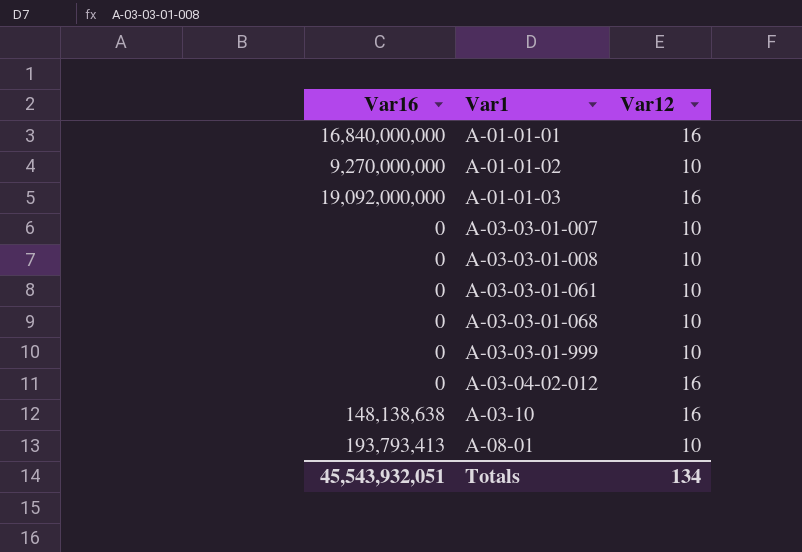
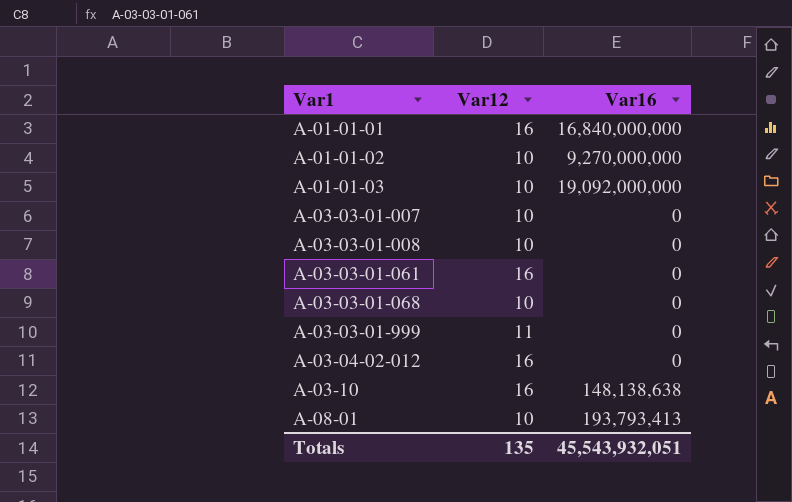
column Var16 | position: 1 -> 3
A-01-01-03 | Var12: 16 -> 10
A-03-03-01-061 | Var12: 10 -> 16
A-03-03-01-999 | Var12: 10 -> 11
Totals | Var12: 134 -> 135

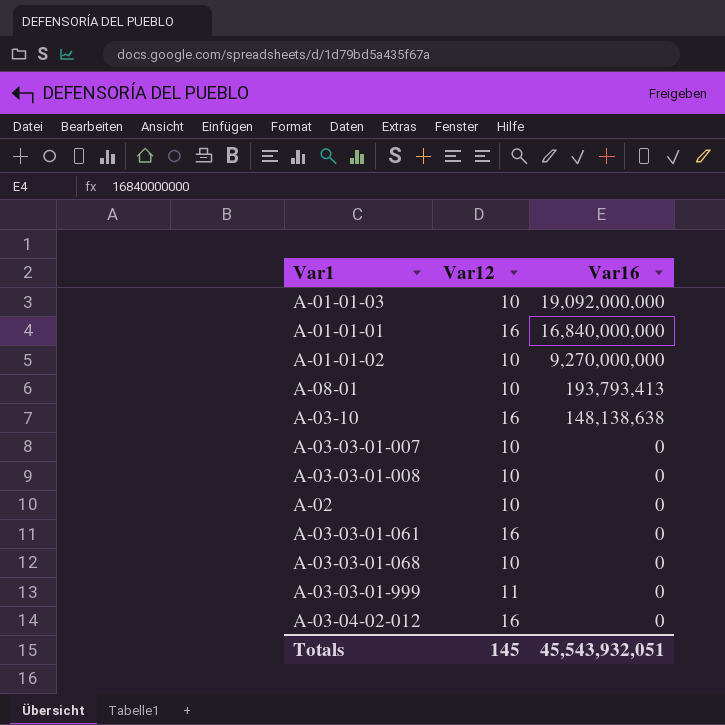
row order: Var1 ascending -> Var16 descending
row A-02: none -> 10 | 0
Totals | Var12: 135 -> 145

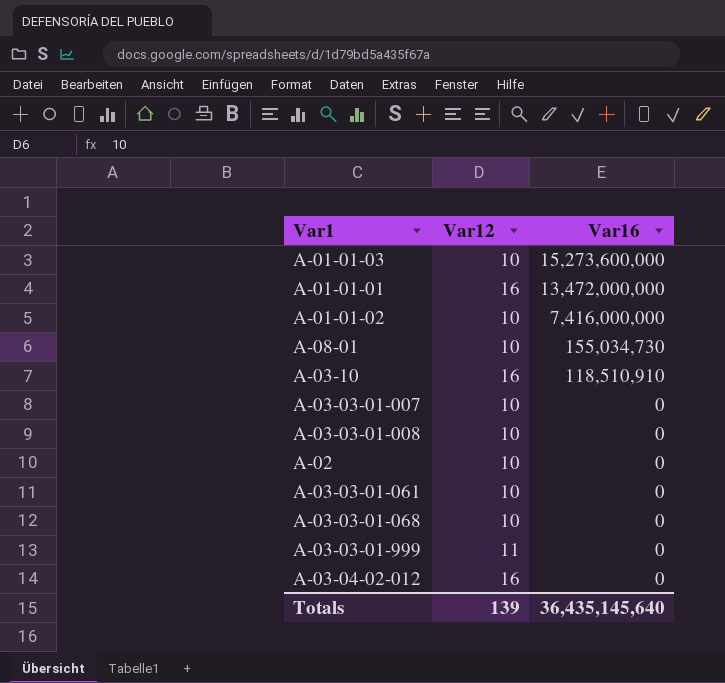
A-01-01-03 | Var16: 19,092,000,000 -> 15,273,600,000
A-01-01-01 | Var16: 16,840,000,000 -> 13,472,000,000
A-01-01-02 | Var16: 9,270,000,000 -> 7,416,000,000
A-08-01 | Var16: 193,793,413 -> 155,034,730
A-03-10 | Var16: 148,138,638 -> 118,510,910
A-03-03-01-061 | Var12: 16 -> 10
Totals | Var12: 145 -> 139
Totals | Var16: 45,543,932,051 -> 36,435,145,640

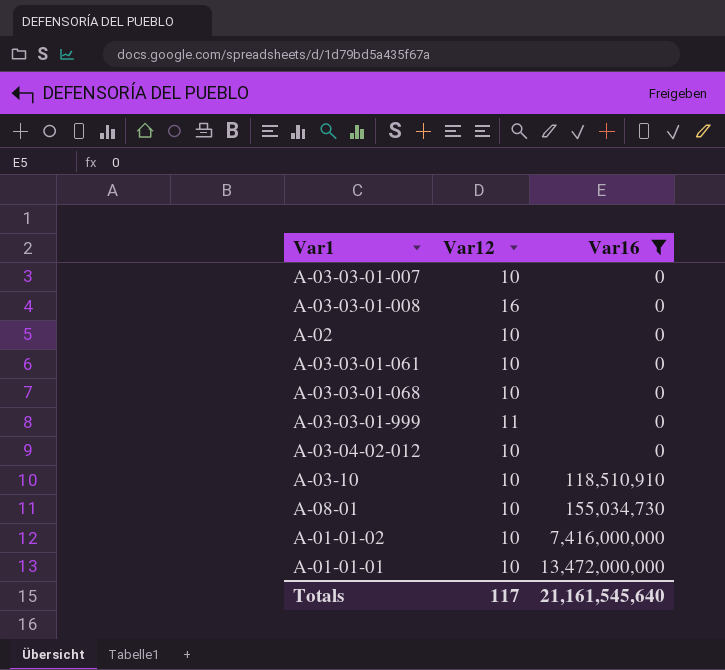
filter: none -> Var16 != 15,273,600,000
row order: Var16 descending -> Var16 ascending
A-03-03-01-008 | Var12: 10 -> 16
A-03-04-02-012 | Var12: 16 -> 10
A-03-10 | Var12: 16 -> 10
A-01-01-01 | Var12: 16 -> 10
Totals | Var12: 139 -> 117
Totals | Var16: 36,435,145,640 -> 21,161,545,640

